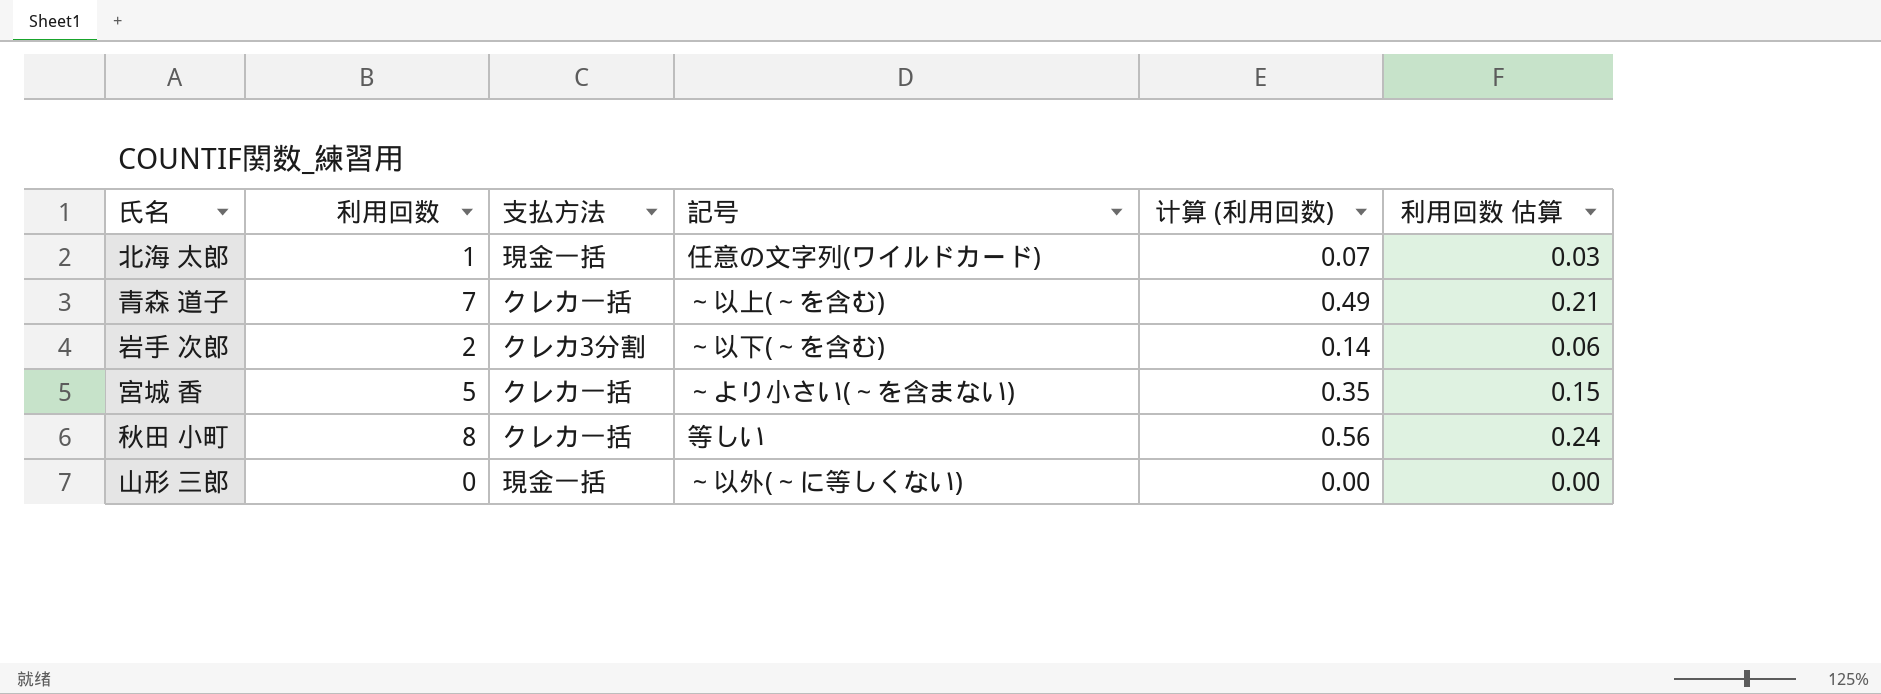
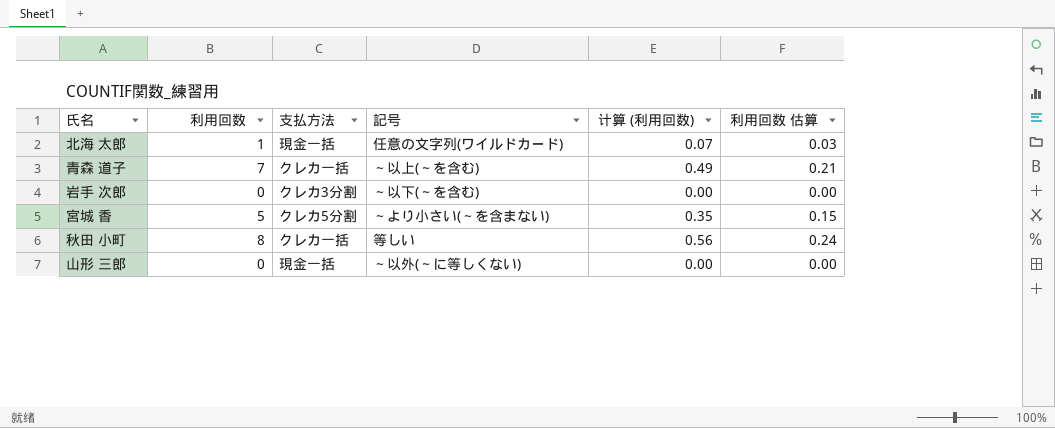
岩手 次郎 | 利用回数: 2 -> 0
岩手 次郎 | 计算 (利用回数): 0.14 -> 0.00
岩手 次郎 | 利用回数 估算: 0.06 -> 0.00
宮城 香 | 支払方法: クレカ一括 -> クレカ5分割

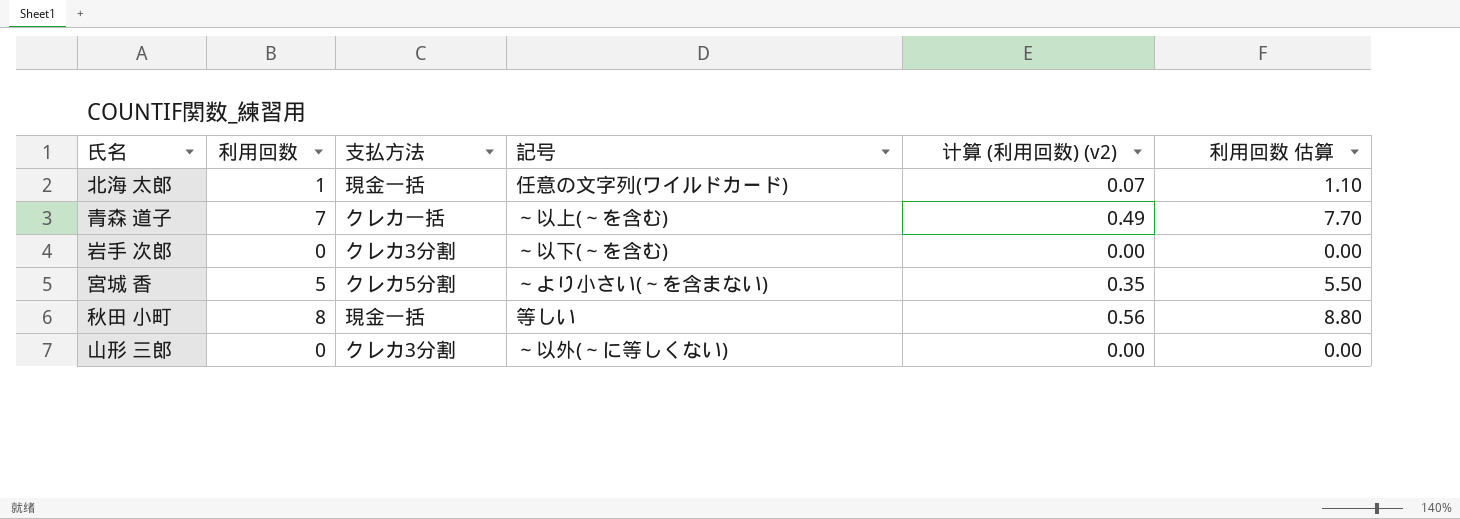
column name: 计算 (利用回数) -> 计算 (利用回数) (v2)
column 利用回数 估算 | formula: [利用回数] * 0.03 -> [利用回数] * 1.1
秋田 小町 | 支払方法: クレカ一括 -> 現金一括
山形 三郎 | 支払方法: 現金一括 -> クレカ3分割

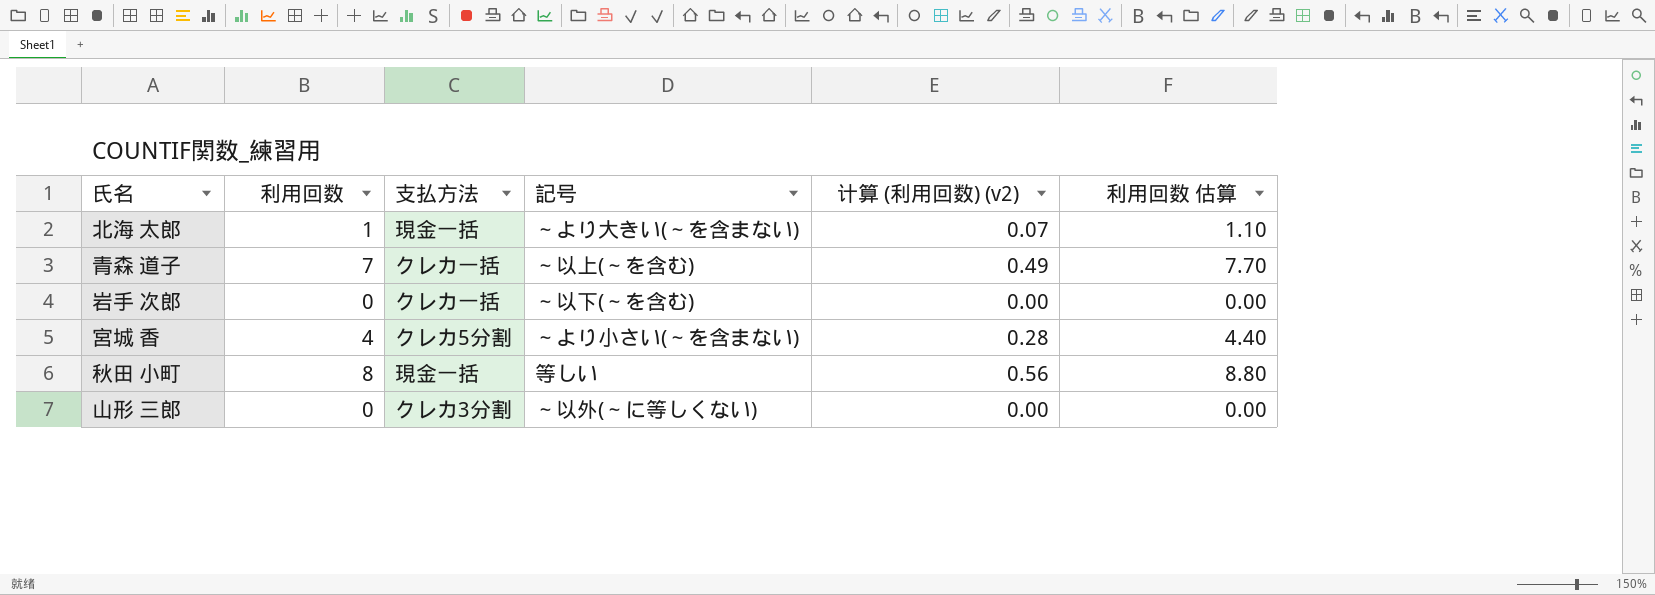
北海 太郎 | 記号: 任意の文字列(ワイルドカード) -> ～より大きい(～を含まない)
岩手 次郎 | 支払方法: クレカ3分割 -> クレカ一括
宮城 香 | 利用回数: 5 -> 4
宮城 香 | 计算 (利用回数) (v2): 0.35 -> 0.28
宮城 香 | 利用回数 估算: 5.50 -> 4.40

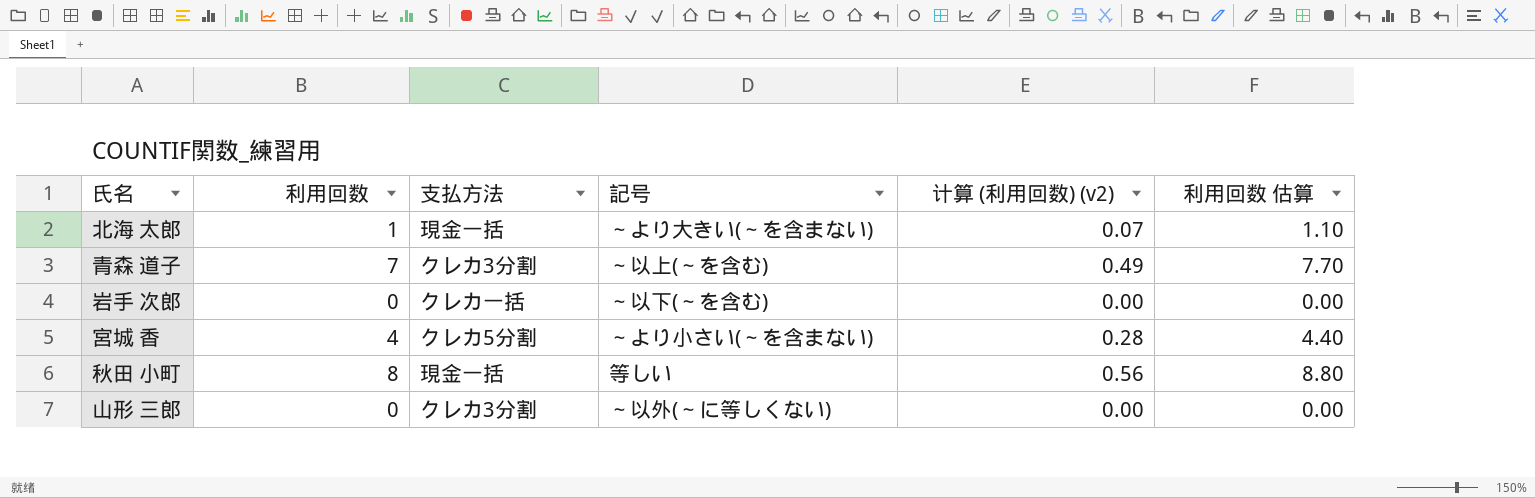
青森 道子 | 支払方法: クレカ一括 -> クレカ3分割

